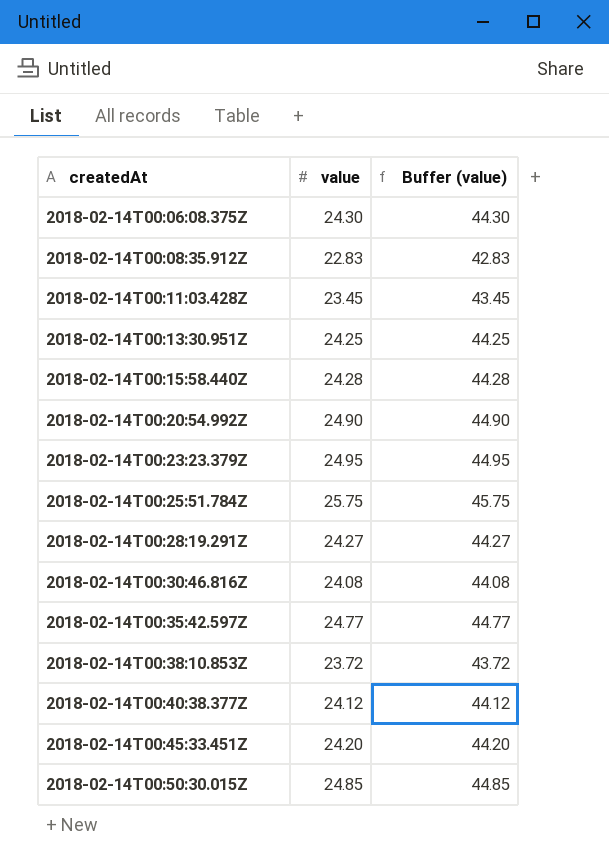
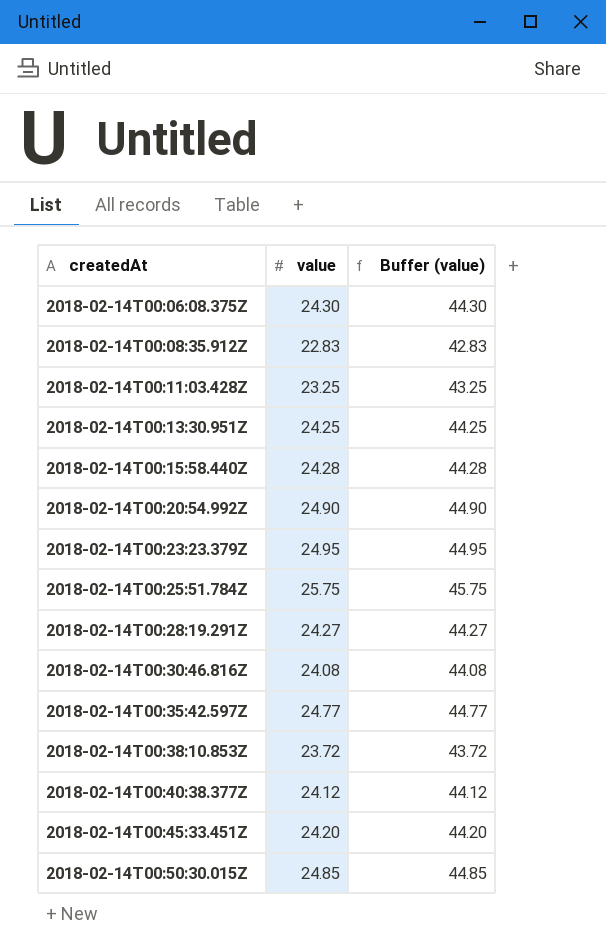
2018-02-14T00:11:03.428Z | value: 23.45 -> 23.25
2018-02-14T00:11:03.428Z | Buffer (value): 43.45 -> 43.25

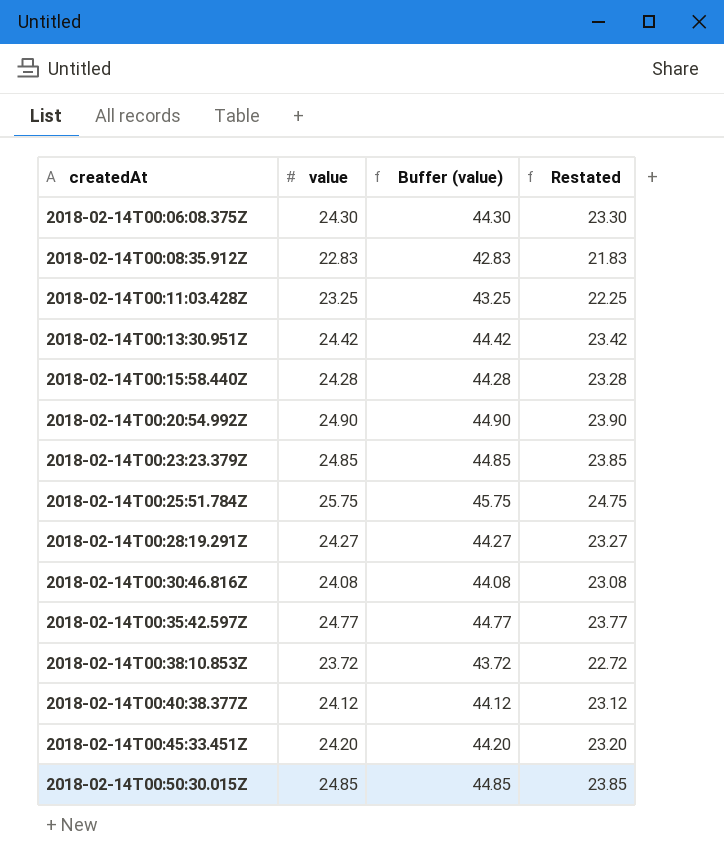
column Restated | formula: none -> [value] - 1
2018-02-14T00:13:30.951Z | value: 24.25 -> 24.42
2018-02-14T00:13:30.951Z | Buffer (value): 44.25 -> 44.42
2018-02-14T00:23:23.379Z | value: 24.95 -> 24.85
2018-02-14T00:23:23.379Z | Buffer (value): 44.95 -> 44.85

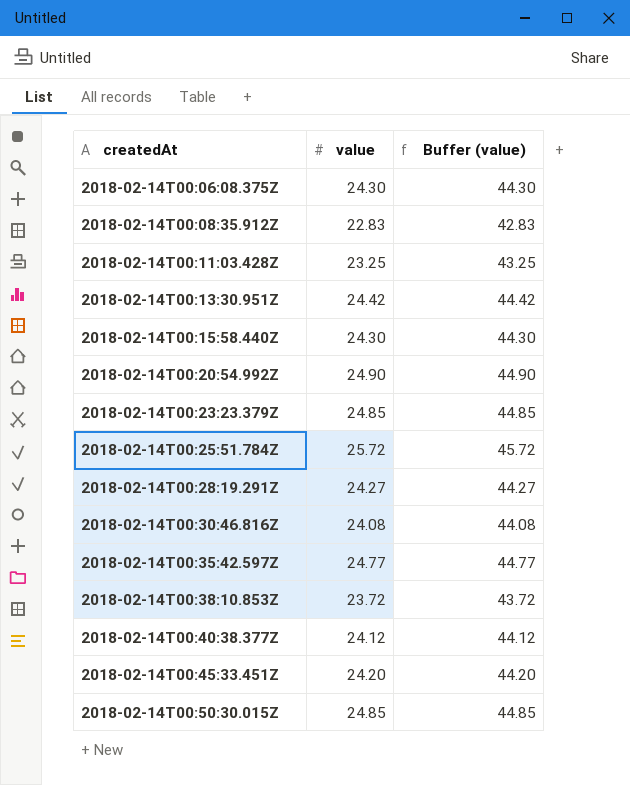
column Restated | formula: [value] - 1 -> none
2018-02-14T00:15:58.440Z | value: 24.28 -> 24.30
2018-02-14T00:15:58.440Z | Buffer (value): 44.28 -> 44.30
2018-02-14T00:25:51.784Z | value: 25.75 -> 25.72
2018-02-14T00:25:51.784Z | Buffer (value): 45.75 -> 45.72

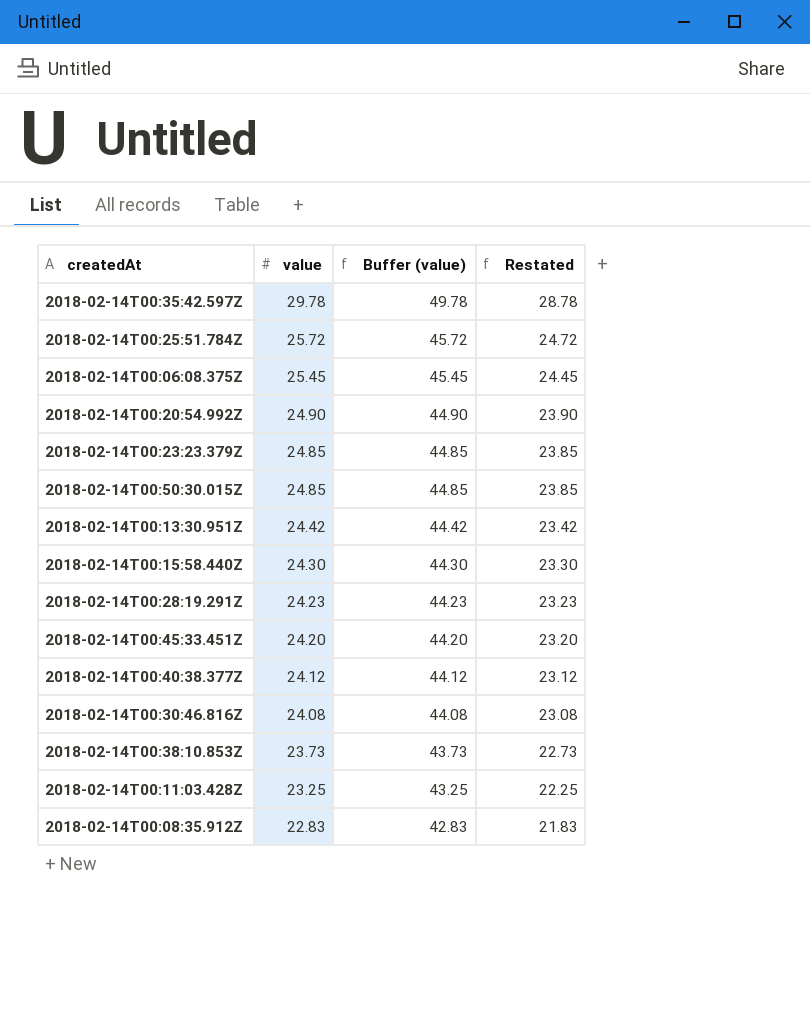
row order: createdAt ascending -> value descending
column Restated | formula: none -> [value] - 1
2018-02-14T00:35:42.597Z | value: 24.77 -> 29.78
2018-02-14T00:35:42.597Z | Buffer (value): 44.77 -> 49.78
2018-02-14T00:06:08.375Z | value: 24.30 -> 25.45
2018-02-14T00:06:08.375Z | Buffer (value): 44.30 -> 45.45
2018-02-14T00:28:19.291Z | value: 24.27 -> 24.23
2018-02-14T00:28:19.291Z | Buffer (value): 44.27 -> 44.23
2018-02-14T00:38:10.853Z | value: 23.72 -> 23.73
2018-02-14T00:38:10.853Z | Buffer (value): 43.72 -> 43.73

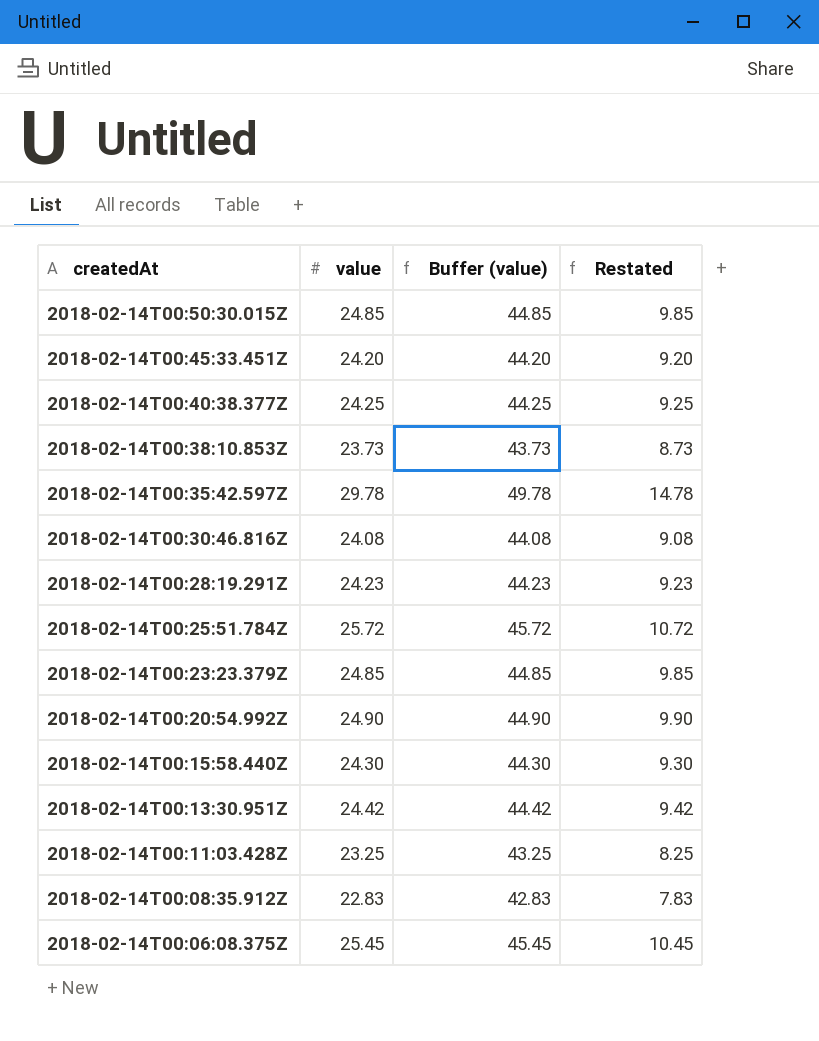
row order: value descending -> createdAt descending
column Restated | formula: [value] - 1 -> [value] - 15
2018-02-14T00:40:38.377Z | value: 24.12 -> 24.25
2018-02-14T00:40:38.377Z | Buffer (value): 44.12 -> 44.25

